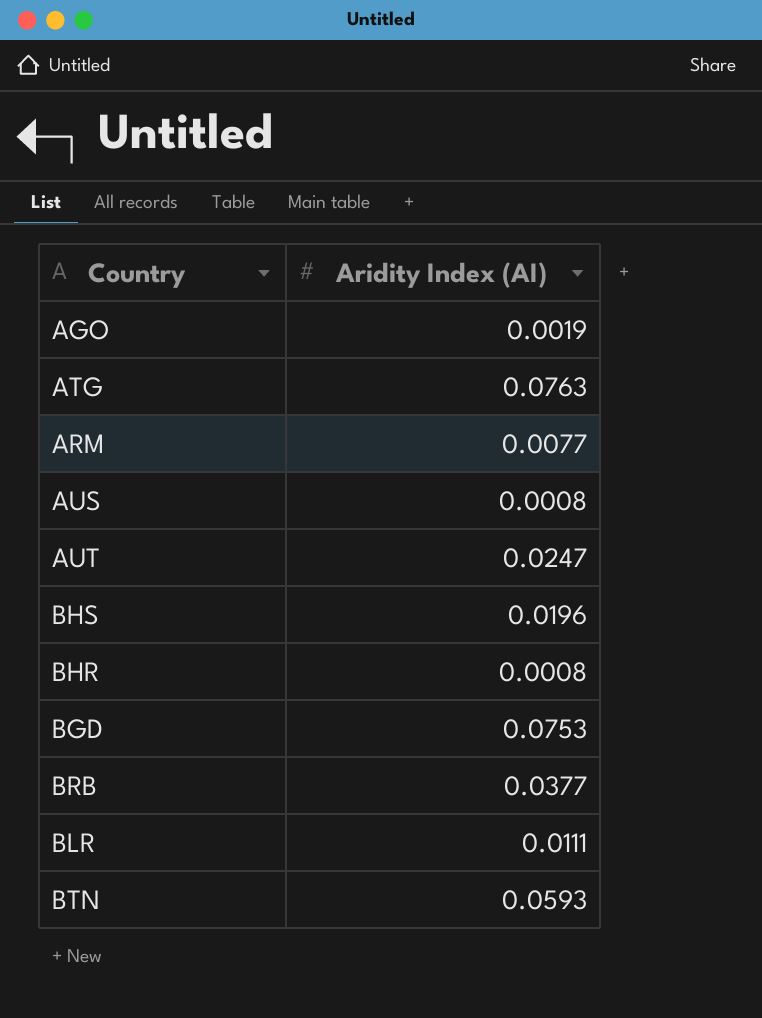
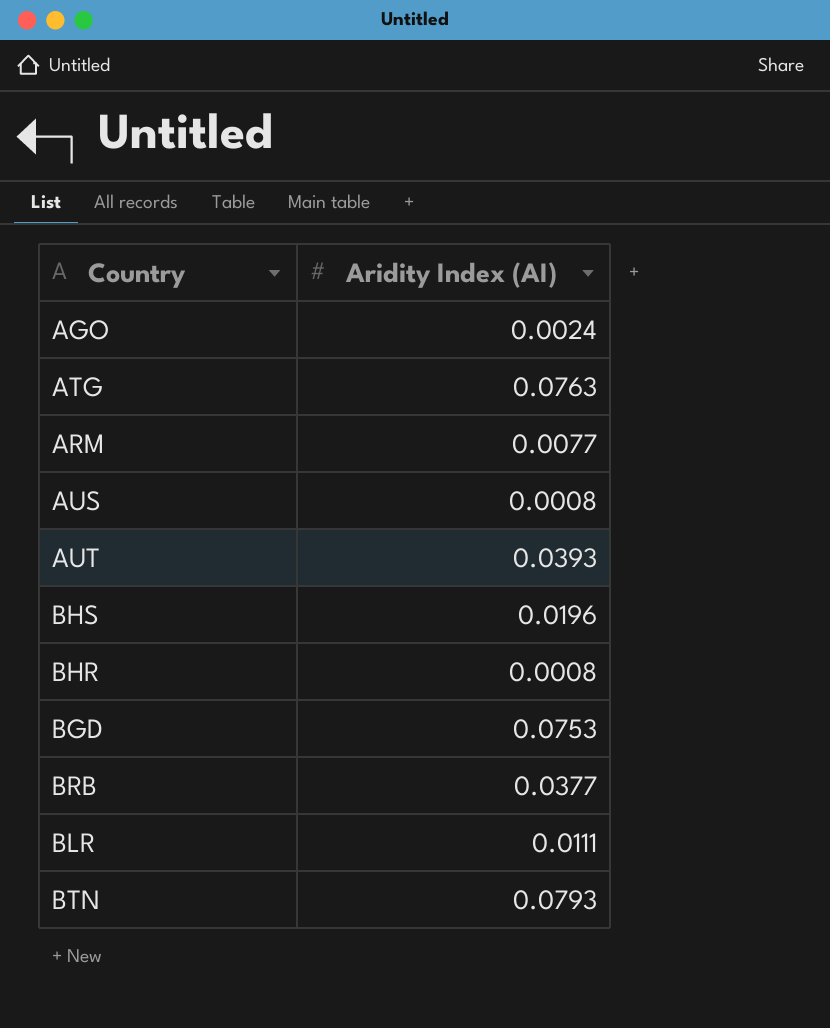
AGO | Aridity Index (AI): 0.0019 -> 0.0024
AUT | Aridity Index (AI): 0.0247 -> 0.0393
BTN | Aridity Index (AI): 0.0593 -> 0.0793

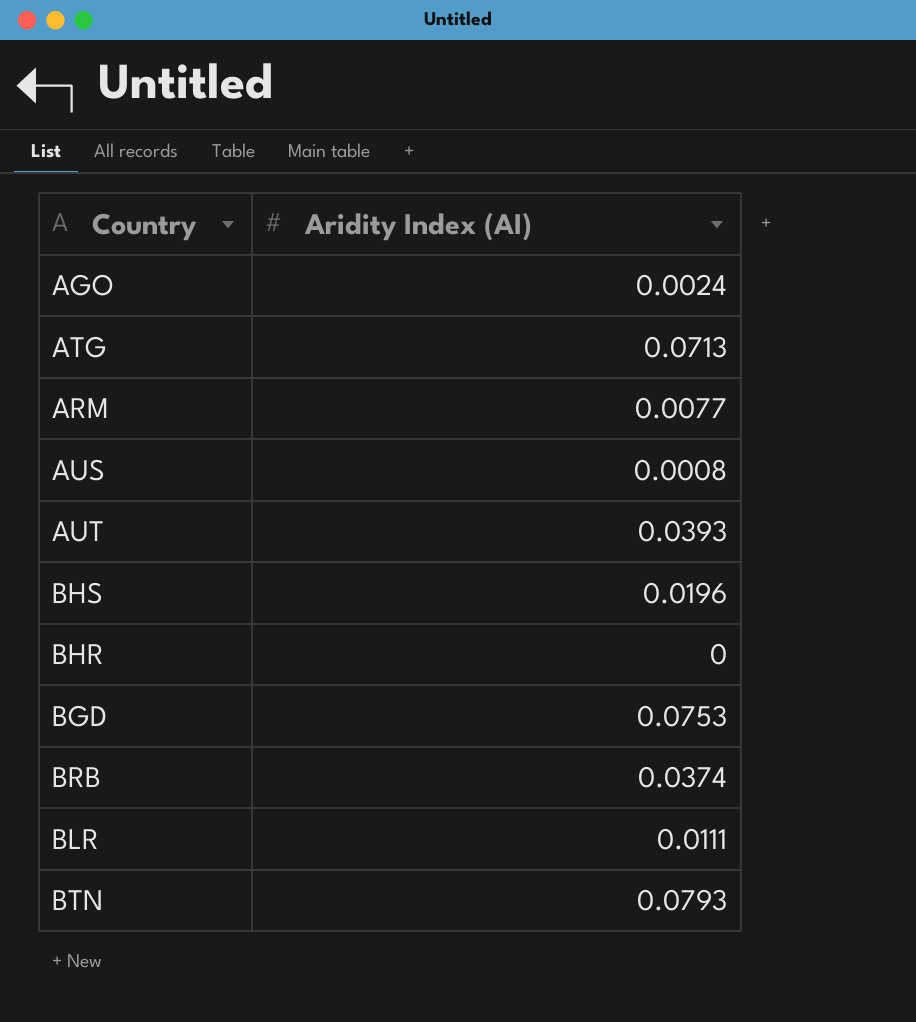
ATG | Aridity Index (AI): 0.0763 -> 0.0713
BHR | Aridity Index (AI): 0.0008 -> 0
BRB | Aridity Index (AI): 0.0377 -> 0.0374

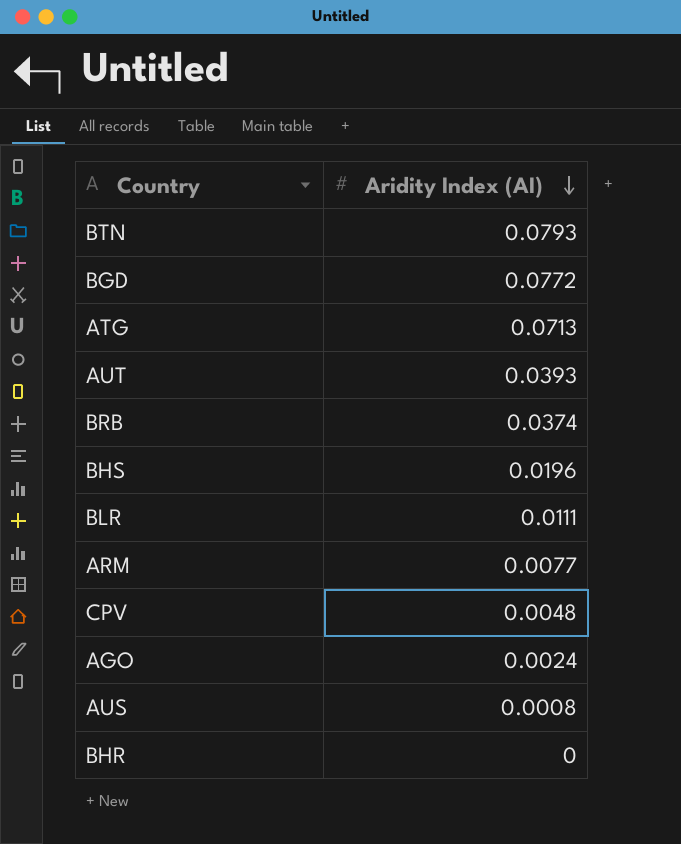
row order: none -> Aridity Index (AI) descending
BGD | Aridity Index (AI): 0.0753 -> 0.0772
row CPV: none -> 0.0048

